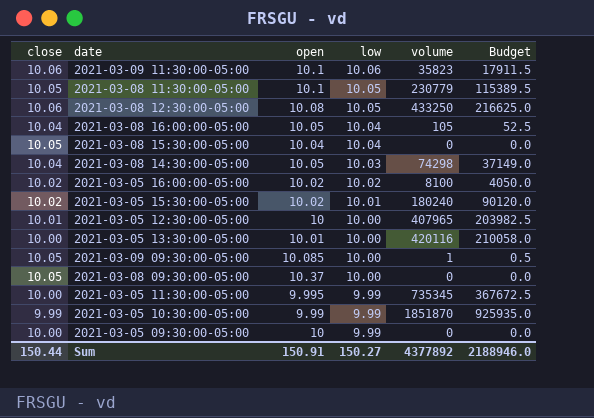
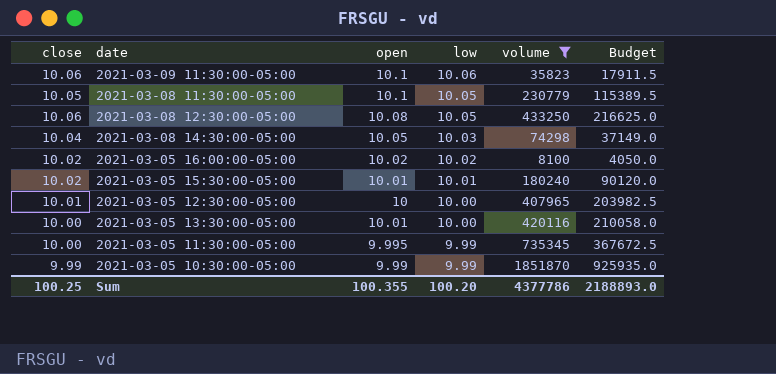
filter: none -> volume >= 8100
2021-03-05 15:30:00-05:00 | open: 10.02 -> 10.01
Sum | close: 150.44 -> 100.25
Sum | open: 150.91 -> 100.355
Sum | low: 150.27 -> 100.20
Sum | volume: 4377892 -> 4377786
Sum | Budget: 2188946.0 -> 2188893.0

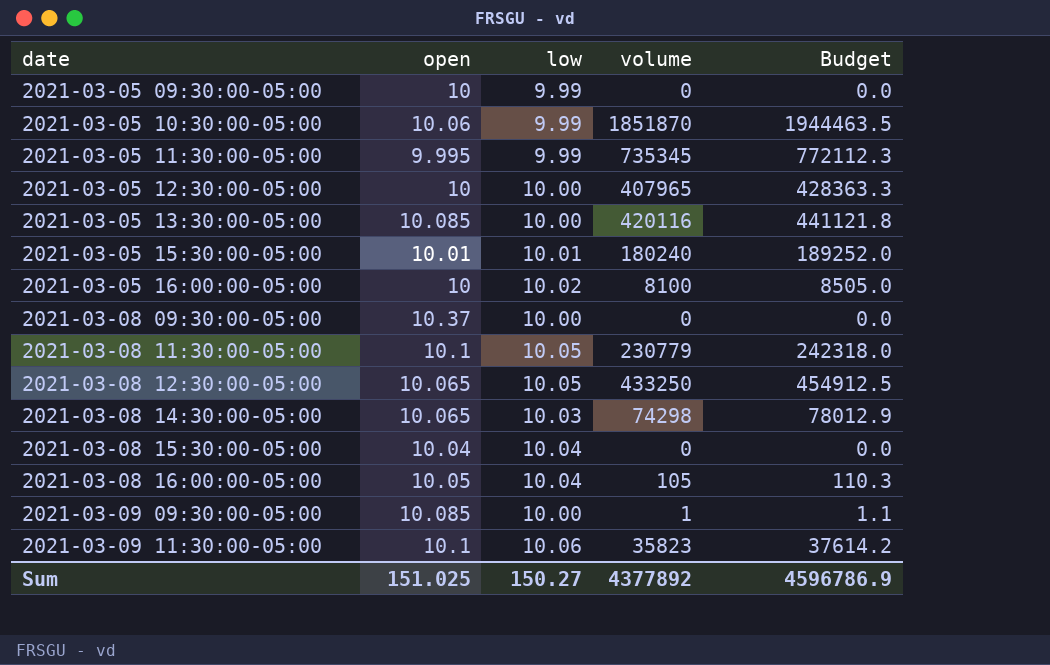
filter: volume >= 8100 -> none
row order: low descending -> date ascending
column close | position: 1 -> none
column Budget | formula: [volume] * 0.5 -> [volume] * 1.05
2021-03-05 10:30:00-05:00 | open: 9.99 -> 10.06
2021-03-05 13:30:00-05:00 | open: 10.01 -> 10.085
2021-03-05 16:00:00-05:00 | open: 10.02 -> 10
2021-03-08 12:30:00-05:00 | open: 10.08 -> 10.065
2021-03-08 14:30:00-05:00 | open: 10.05 -> 10.065
Sum | open: 100.355 -> 151.025
Sum | low: 100.20 -> 150.27
Sum | volume: 4377786 -> 4377892
Sum | Budget: 2188893.0 -> 4596786.9

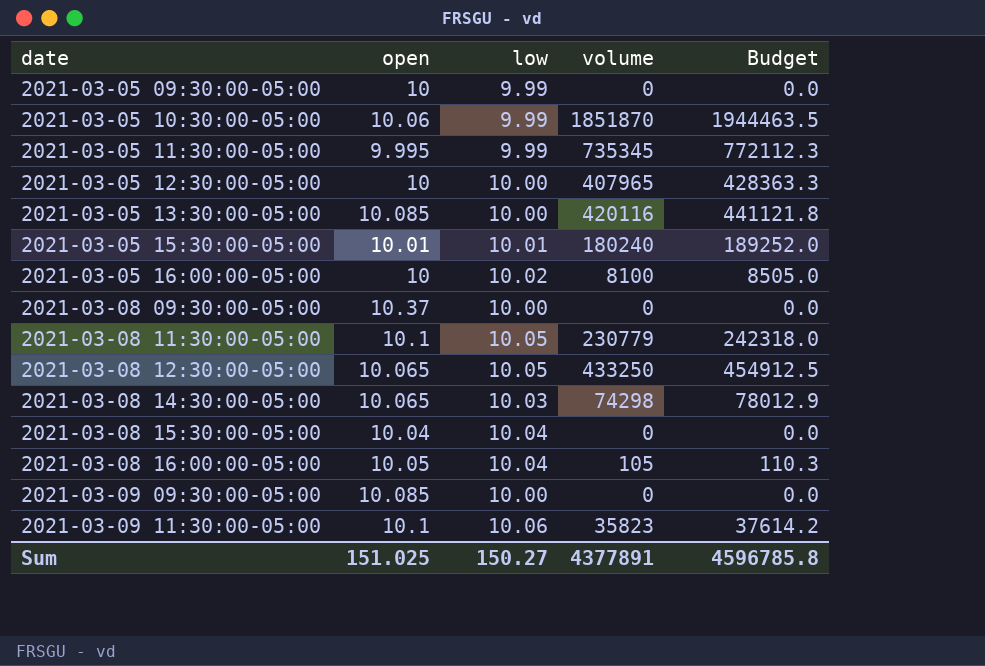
2021-03-09 09:30:00-05:00 | volume: 1 -> 0
2021-03-09 09:30:00-05:00 | Budget: 1.1 -> 0.0
Sum | volume: 4377892 -> 4377891
Sum | Budget: 4596786.9 -> 4596785.8

